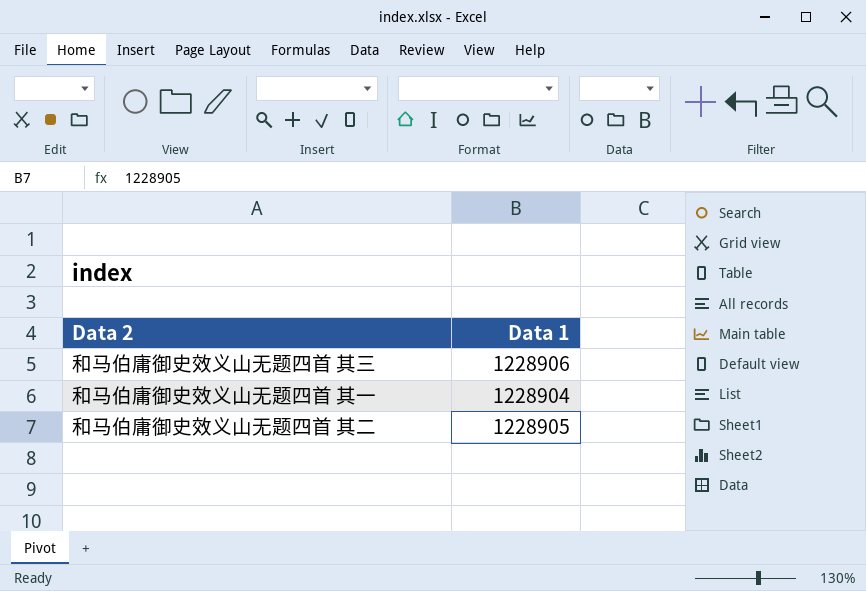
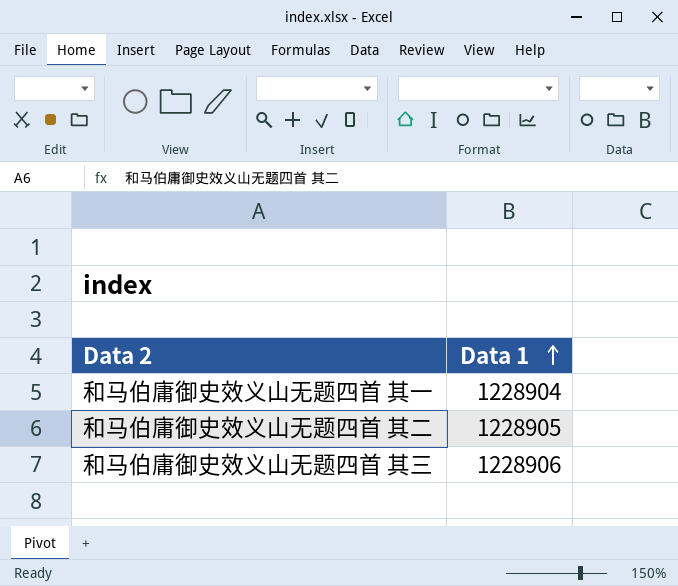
row order: none -> Data 1 ascending

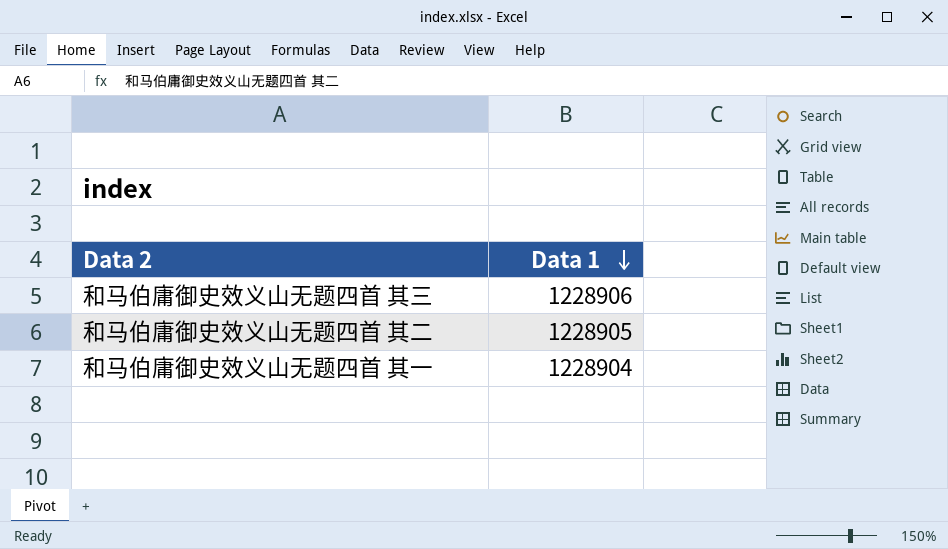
row order: Data 1 ascending -> Data 1 descending

